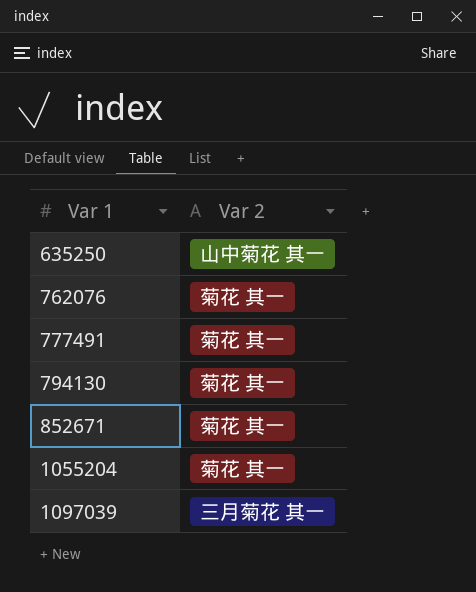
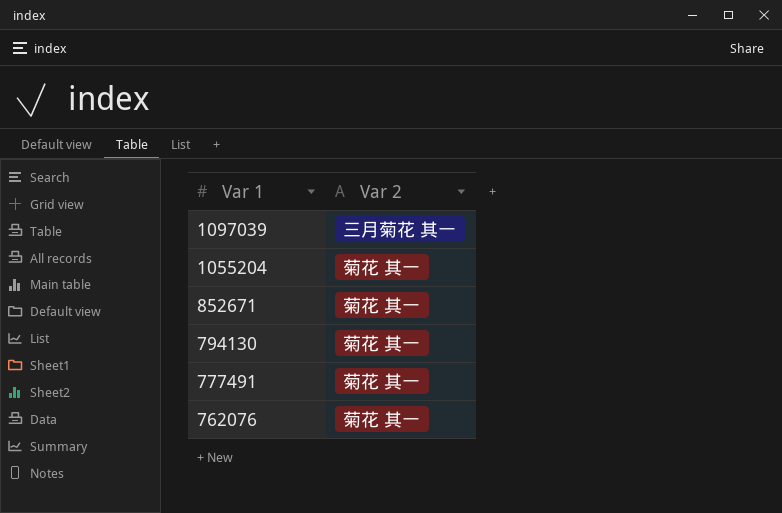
row order: Var 1 ascending -> Var 1 descending
row 635250: 山中菊花 其一 -> none

